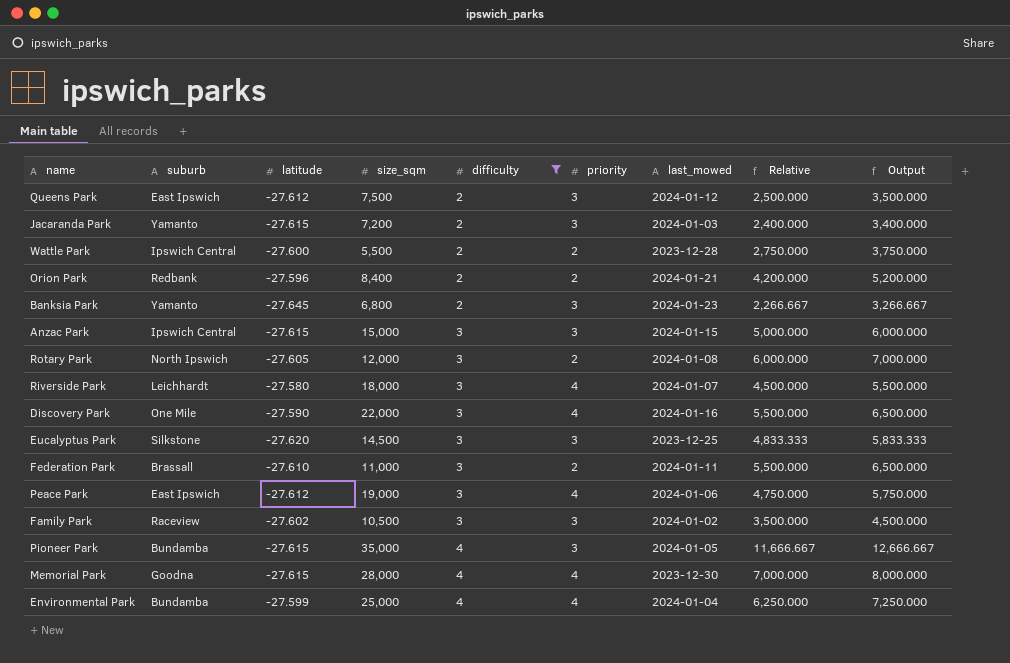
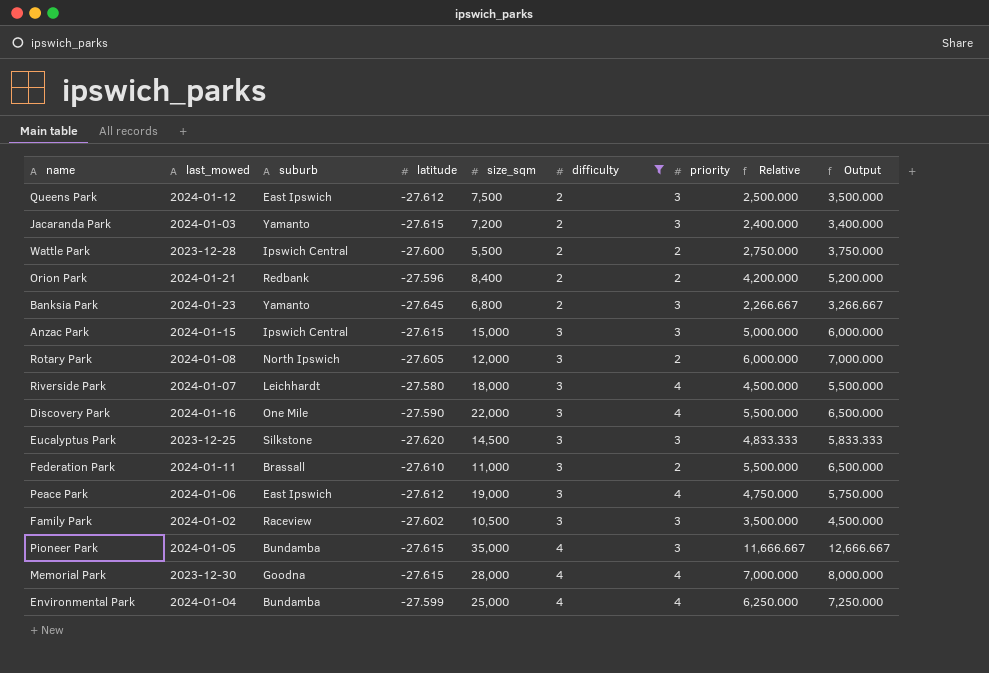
column last_mowed | position: 7 -> 2

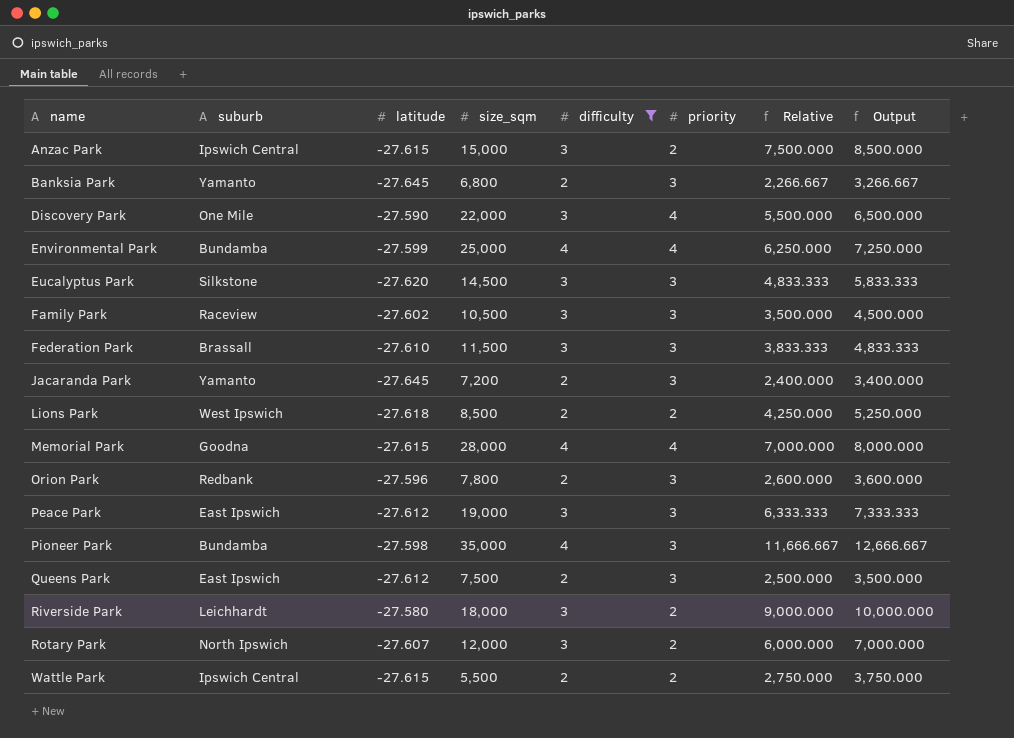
row order: difficulty ascending -> name ascending
column last_mowed | position: 2 -> none
Anzac Park | priority: 3 -> 2
Anzac Park | Relative: 5,000.000 -> 7,500.000
Anzac Park | Output: 6,000.000 -> 8,500.000
Federation Park | size_sqm: 11,000 -> 11,500
Federation Park | priority: 2 -> 3
Federation Park | Relative: 5,500.000 -> 3,833.333
Federation Park | Output: 6,500.000 -> 4,833.333
Jacaranda Park | latitude: -27.615 -> -27.645
row Lions Park: none -> West Ipswich | -27.618 | 8,500 | 2 | 2 | 4,250.000 | 5,250.000
Orion Park | size_sqm: 8,400 -> 7,800
Orion Park | priority: 2 -> 3
Orion Park | Relative: 4,200.000 -> 2,600.000
Orion Park | Output: 5,200.000 -> 3,600.000
Peace Park | priority: 4 -> 3
Peace Park | Relative: 4,750.000 -> 6,333.333
Peace Park | Output: 5,750.000 -> 7,333.333
Pioneer Park | latitude: -27.615 -> -27.598
Riverside Park | priority: 4 -> 2
Riverside Park | Relative: 4,500.000 -> 9,000.000
Riverside Park | Output: 5,500.000 -> 10,000.000
Rotary Park | latitude: -27.605 -> -27.607
Wattle Park | latitude: -27.600 -> -27.615

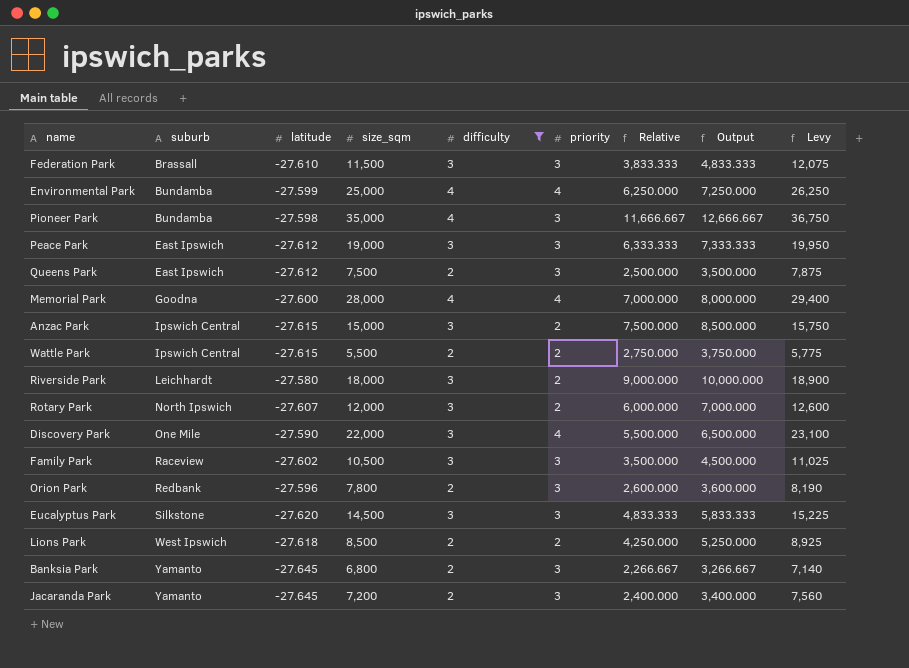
row order: name ascending -> suburb ascending
column Levy | formula: none -> [size_sqm] * 1.05
Memorial Park | latitude: -27.615 -> -27.600

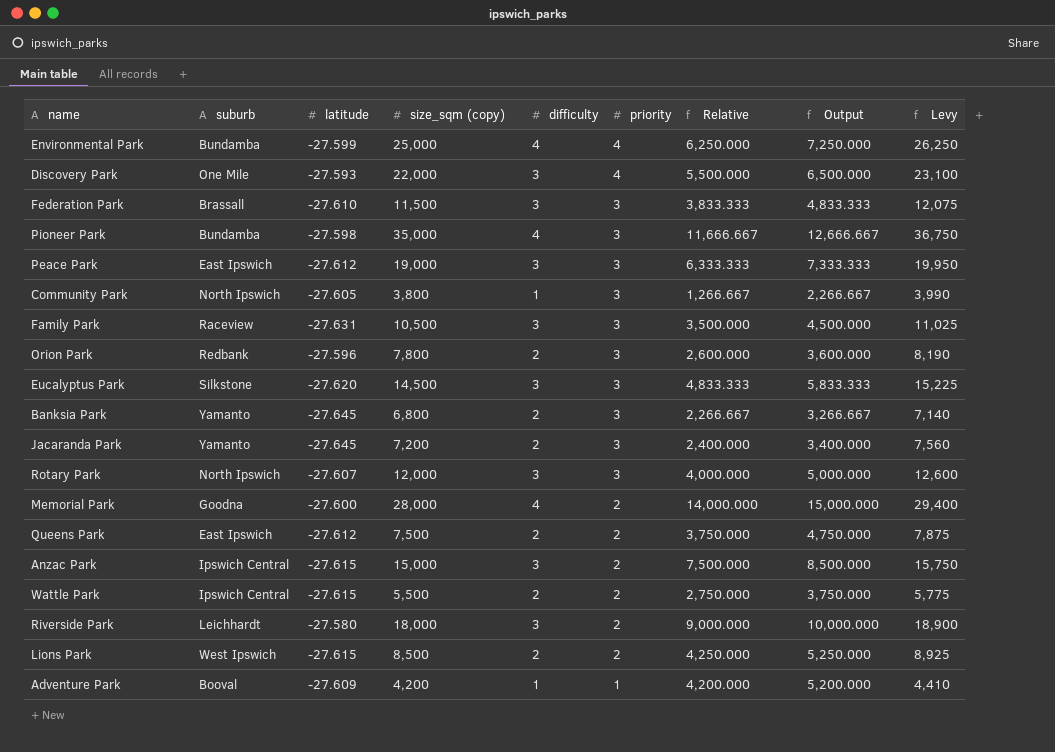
filter: difficulty != 1 -> none
row order: suburb ascending -> priority descending
column name: size_sqm -> size_sqm (copy)
Discovery Park | latitude: -27.590 -> -27.593
Family Park | latitude: -27.602 -> -27.631
Rotary Park | priority: 2 -> 3
Rotary Park | Relative: 6,000.000 -> 4,000.000
Rotary Park | Output: 7,000.000 -> 5,000.000
Memorial Park | priority: 4 -> 2
Memorial Park | Relative: 7,000.000 -> 14,000.000
Memorial Park | Output: 8,000.000 -> 15,000.000
Queens Park | priority: 3 -> 2
Queens Park | Relative: 2,500.000 -> 3,750.000
Queens Park | Output: 3,500.000 -> 4,750.000
Lions Park | latitude: -27.618 -> -27.615

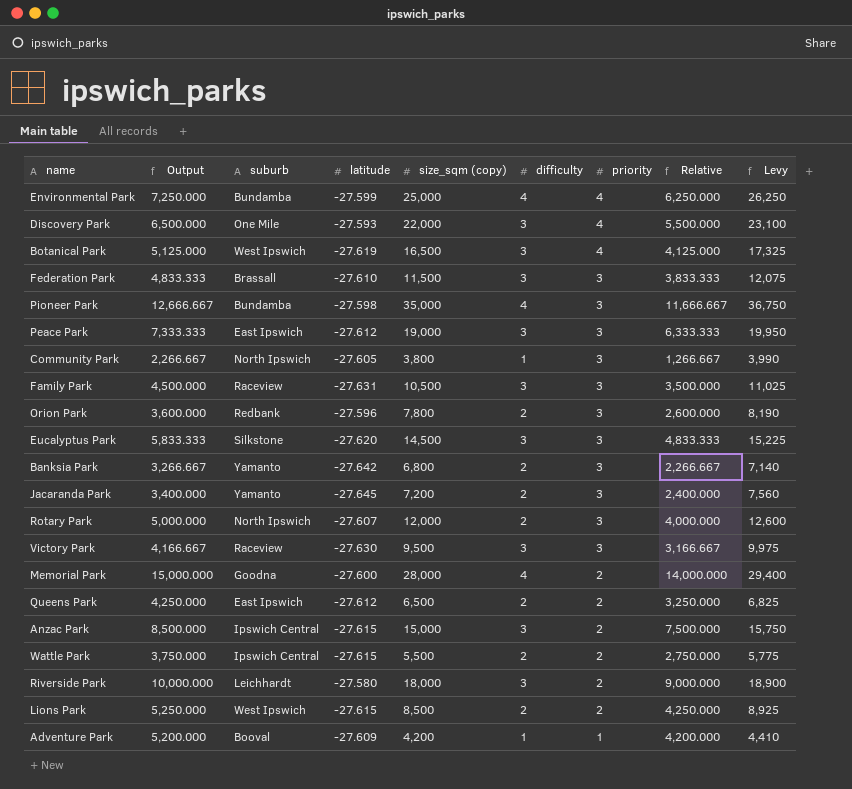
column Output | position: 8 -> 2
row Botanical Park: none -> 5,125.000 | West Ipswich | -27.619 | 16,500 | 3 | 4 | 4,125.000 | 17,325
Banksia Park | latitude: -27.645 -> -27.642
Rotary Park | difficulty: 3 -> 2
row Victory Park: none -> 4,166.667 | Raceview | -27.630 | 9,500 | 3 | 3 | 3,166.667 | 9,975
Queens Park | Output: 4,750.000 -> 4,250.000
Queens Park | size_sqm (copy): 7,500 -> 6,500
Queens Park | Relative: 3,750.000 -> 3,250.000
Queens Park | Levy: 7,875 -> 6,825

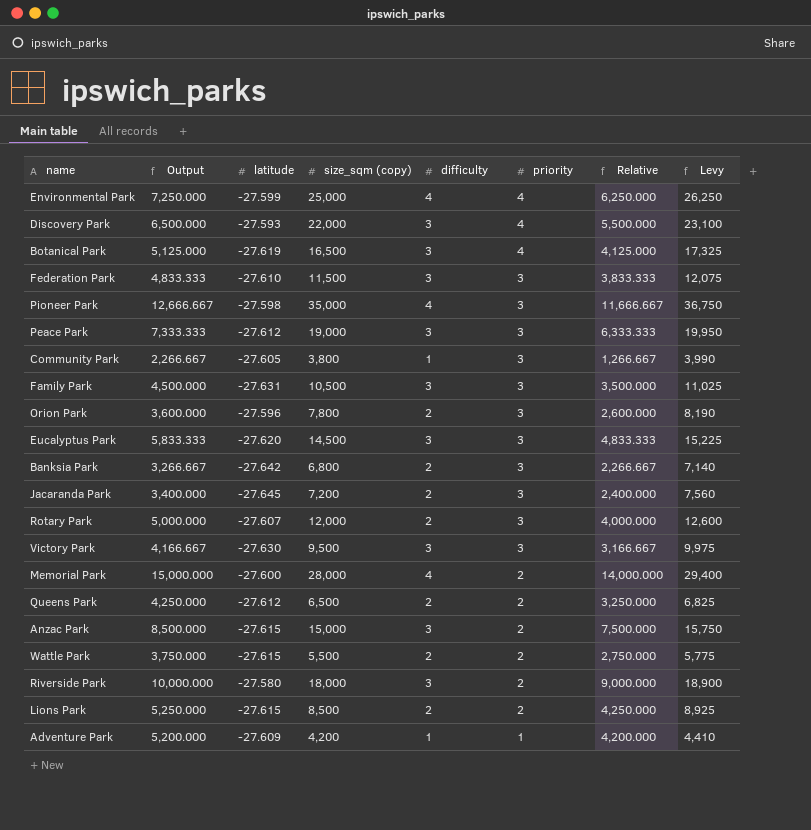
column suburb | position: 3 -> none

